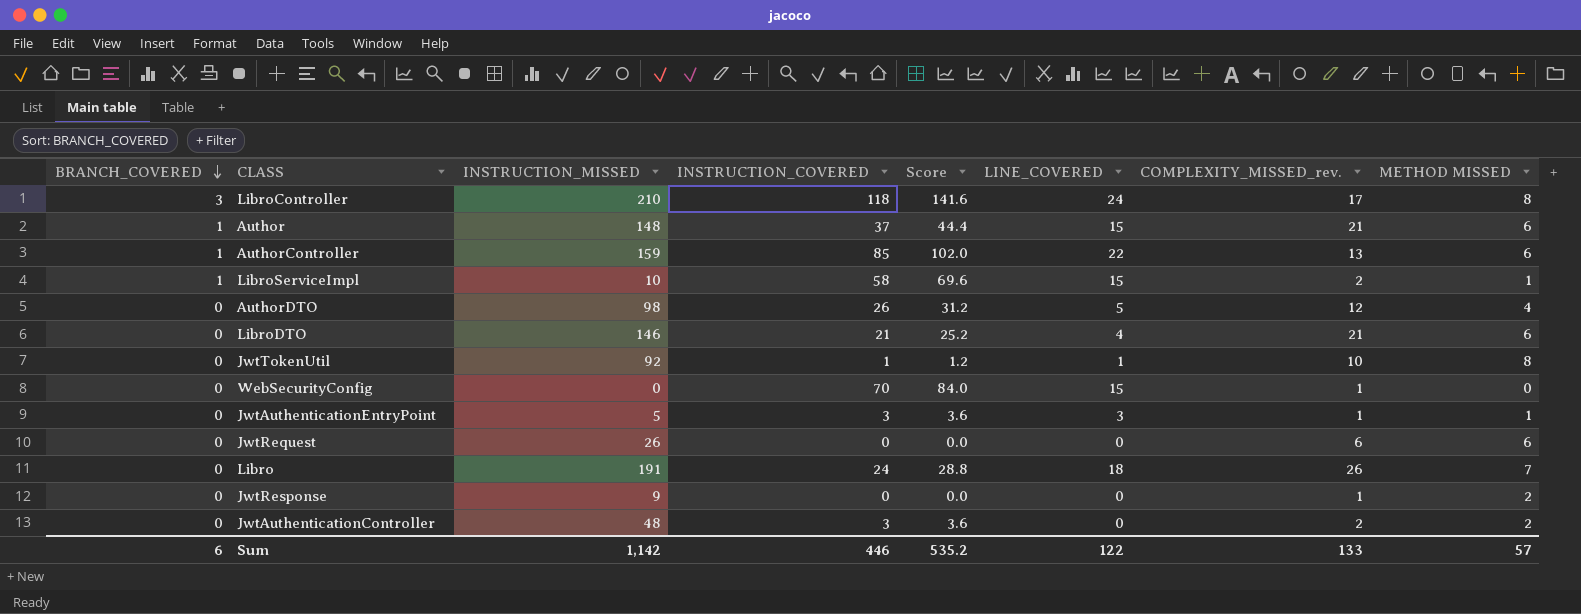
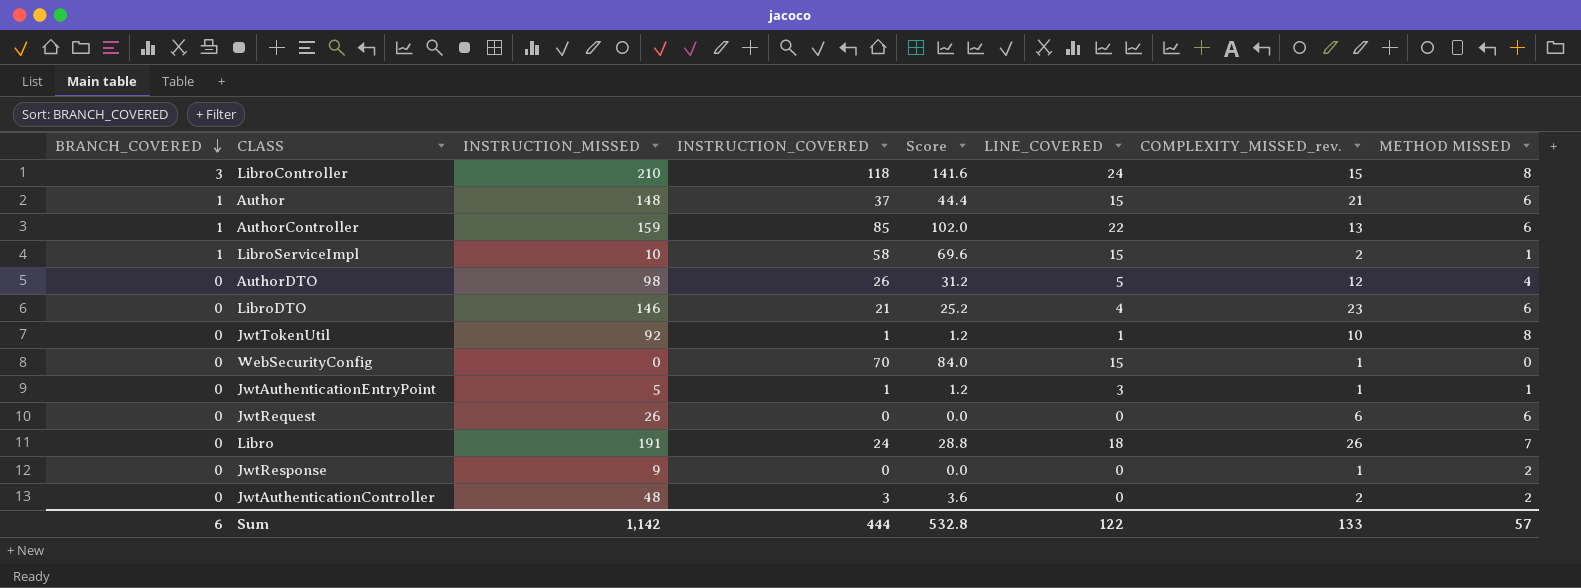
LibroController | COMPLEXITY_MISSED_rev.: 17 -> 15
LibroDTO | COMPLEXITY_MISSED_rev.: 21 -> 23
JwtAuthenticationEntryPoint | INSTRUCTION_COVERED: 3 -> 1
JwtAuthenticationEntryPoint | Score: 3.6 -> 1.2
Sum | INSTRUCTION_COVERED: 446 -> 444
Sum | Score: 535.2 -> 532.8

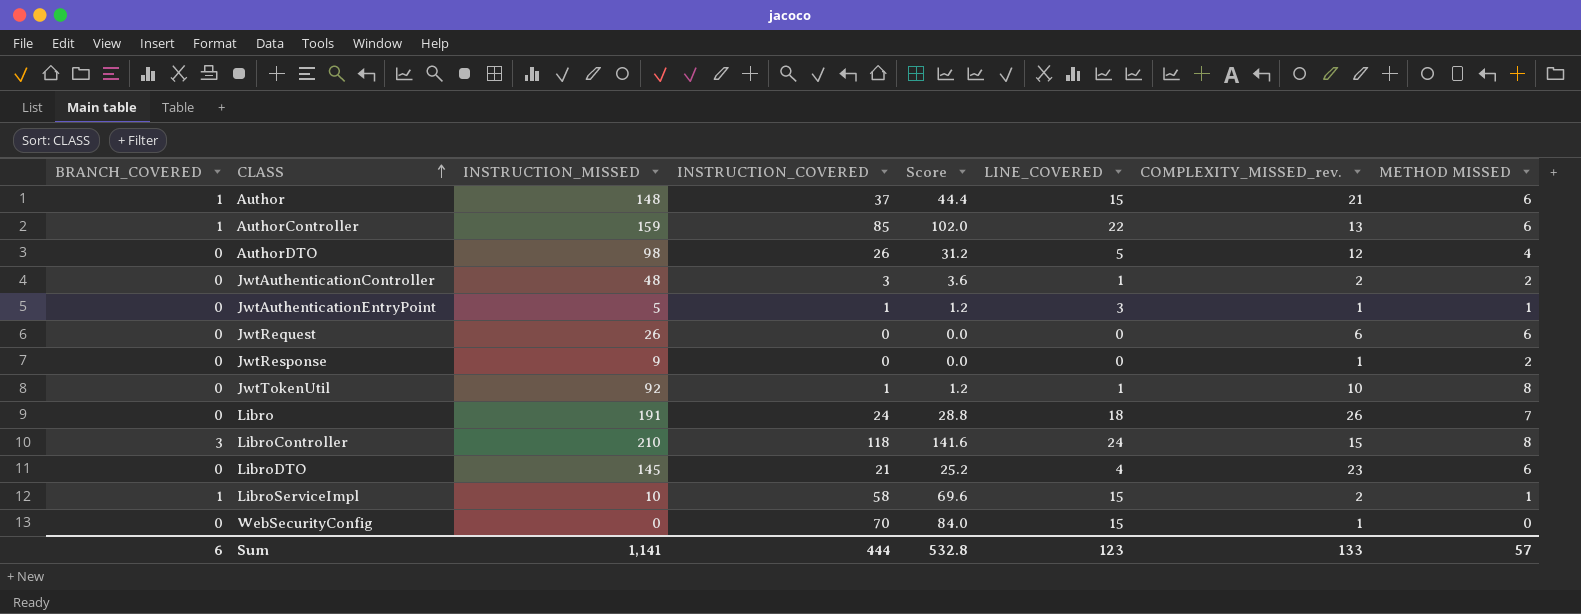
row order: BRANCH_COVERED descending -> CLASS ascending
JwtAuthenticationController | LINE_COVERED: 0 -> 1
LibroDTO | INSTRUCTION_MISSED: 146 -> 145
Sum | INSTRUCTION_MISSED: 1,142 -> 1,141
Sum | LINE_COVERED: 122 -> 123

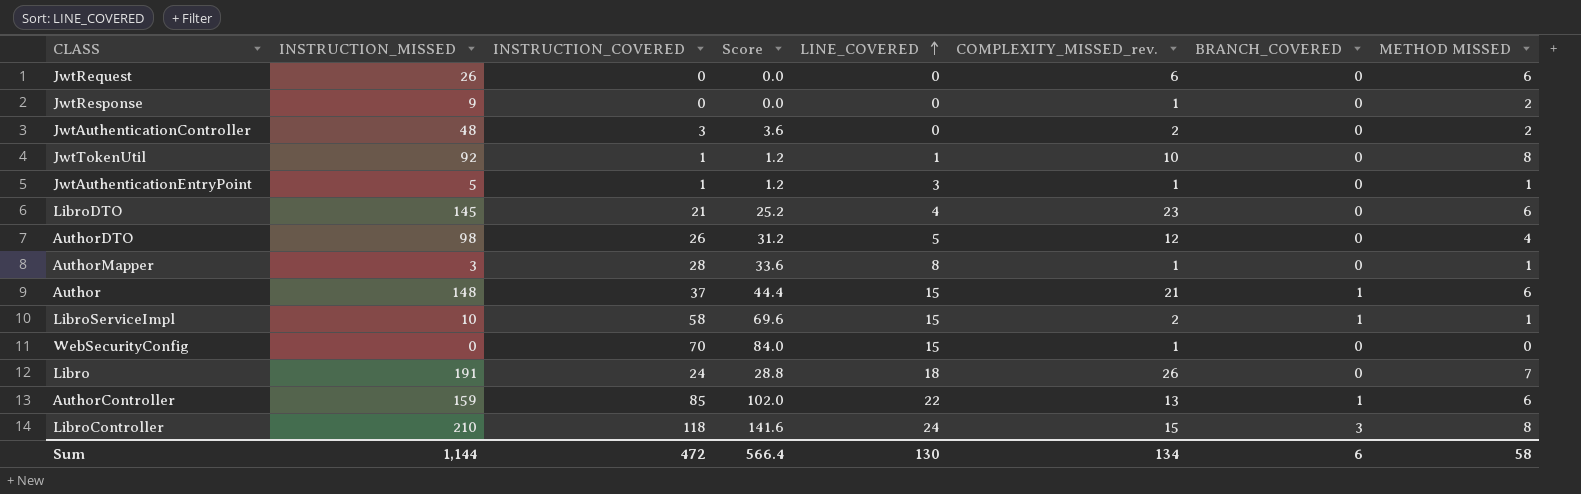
row order: CLASS ascending -> LINE_COVERED ascending
column BRANCH_COVERED | position: 1 -> 7
JwtAuthenticationController | LINE_COVERED: 1 -> 0
row AuthorMapper: none -> 3 | 28 | 33.6 | 8 | 1 | 0 | 1
Sum | INSTRUCTION_MISSED: 1,141 -> 1,144
Sum | INSTRUCTION_COVERED: 444 -> 472
Sum | Score: 532.8 -> 566.4
Sum | LINE_COVERED: 123 -> 130
Sum | COMPLEXITY_MISSED_rev.: 133 -> 134
Sum | METHOD MISSED: 57 -> 58

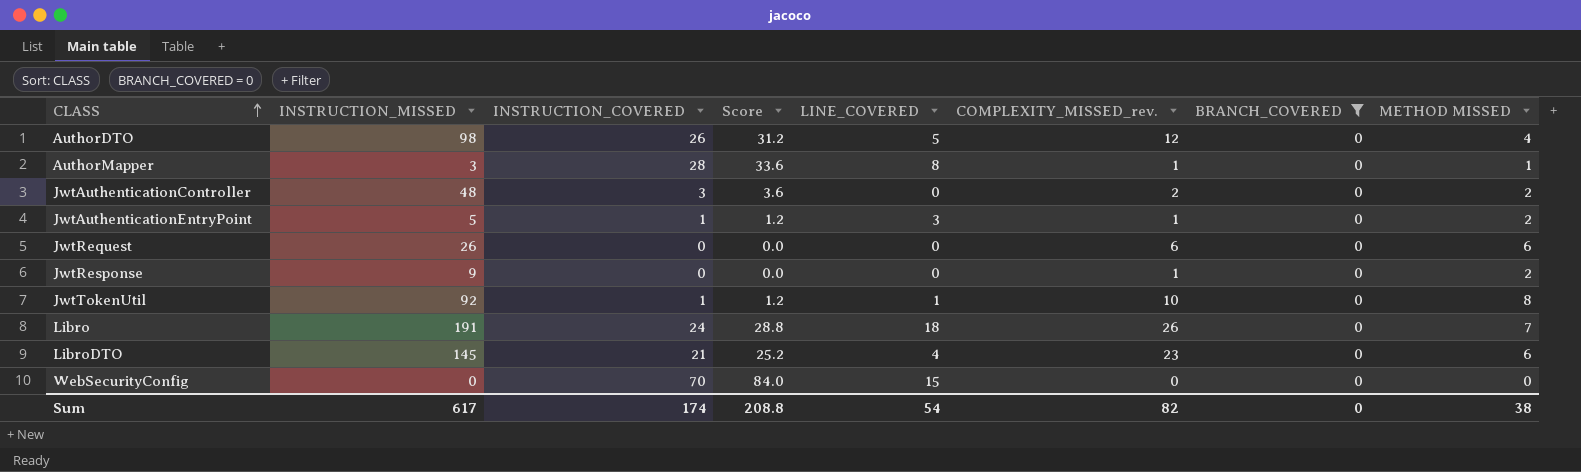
filter: none -> BRANCH_COVERED = 0
row order: LINE_COVERED ascending -> CLASS ascending
JwtAuthenticationEntryPoint | METHOD MISSED: 1 -> 2
WebSecurityConfig | COMPLEXITY_MISSED_rev.: 1 -> 0
Sum | INSTRUCTION_MISSED: 1,144 -> 617
Sum | INSTRUCTION_COVERED: 472 -> 174
Sum | Score: 566.4 -> 208.8
Sum | LINE_COVERED: 130 -> 54
Sum | COMPLEXITY_MISSED_rev.: 134 -> 82
Sum | BRANCH_COVERED: 6 -> 0
Sum | METHOD MISSED: 58 -> 38

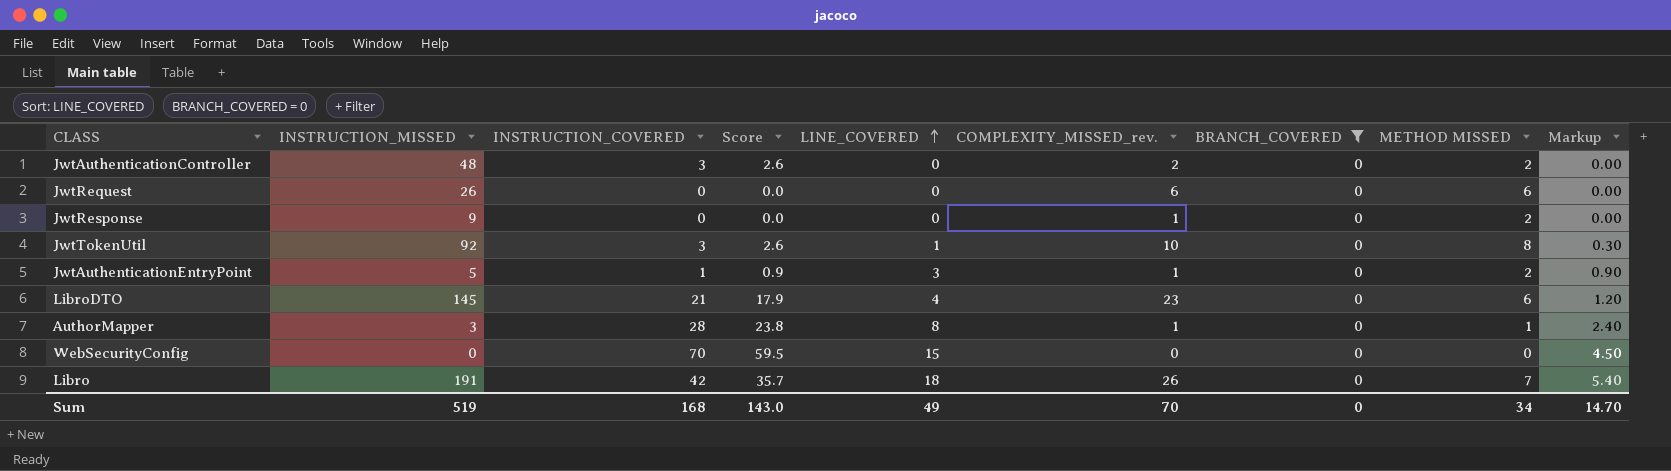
row order: CLASS ascending -> LINE_COVERED ascending
column Score | formula: [INSTRUCTION_COVERED] * 1.2 -> [INSTRUCTION_COVERED] * 0.85
column Markup | formula: none -> [LINE_COVERED] * 0.3
row AuthorDTO: 98 | 26 | 31.2 | 5 | 12 | 0 | 4 -> none
JwtTokenUtil | INSTRUCTION_COVERED: 1 -> 3
Libro | INSTRUCTION_COVERED: 24 -> 42
Sum | INSTRUCTION_MISSED: 617 -> 519
Sum | INSTRUCTION_COVERED: 174 -> 168
Sum | Score: 208.8 -> 143.0
Sum | LINE_COVERED: 54 -> 49
Sum | COMPLEXITY_MISSED_rev.: 82 -> 70
Sum | METHOD MISSED: 38 -> 34

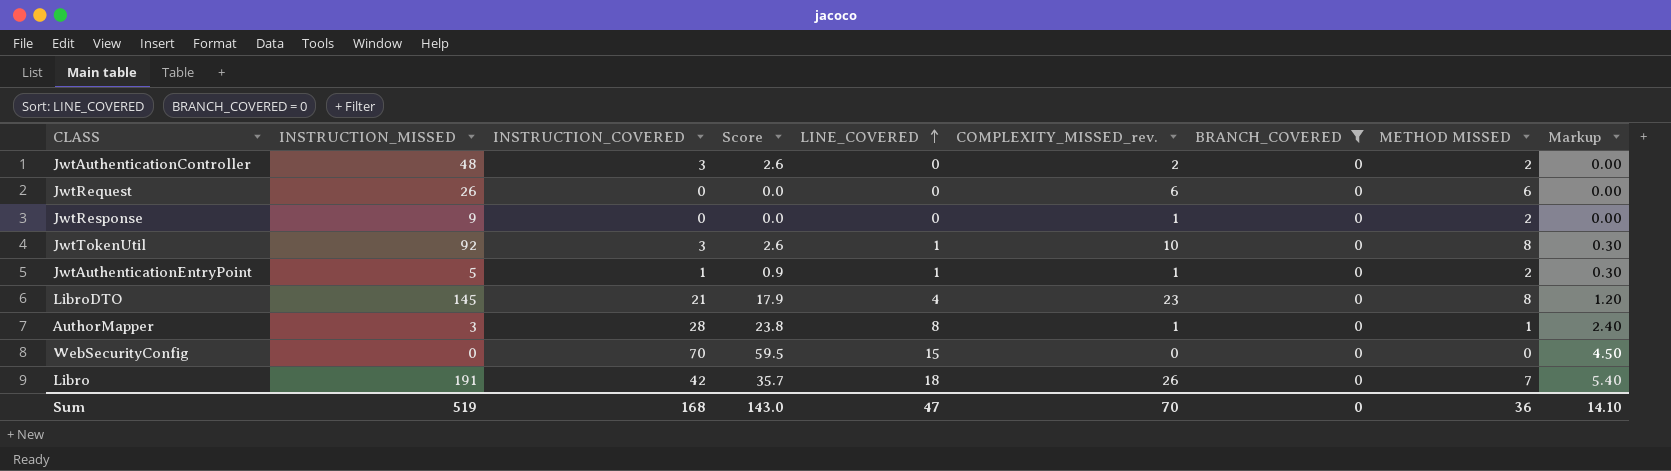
JwtAuthenticationEntryPoint | LINE_COVERED: 3 -> 1
JwtAuthenticationEntryPoint | Markup: 0.90 -> 0.30
LibroDTO | METHOD MISSED: 6 -> 8
Sum | LINE_COVERED: 49 -> 47
Sum | METHOD MISSED: 34 -> 36
Sum | Markup: 14.70 -> 14.10

